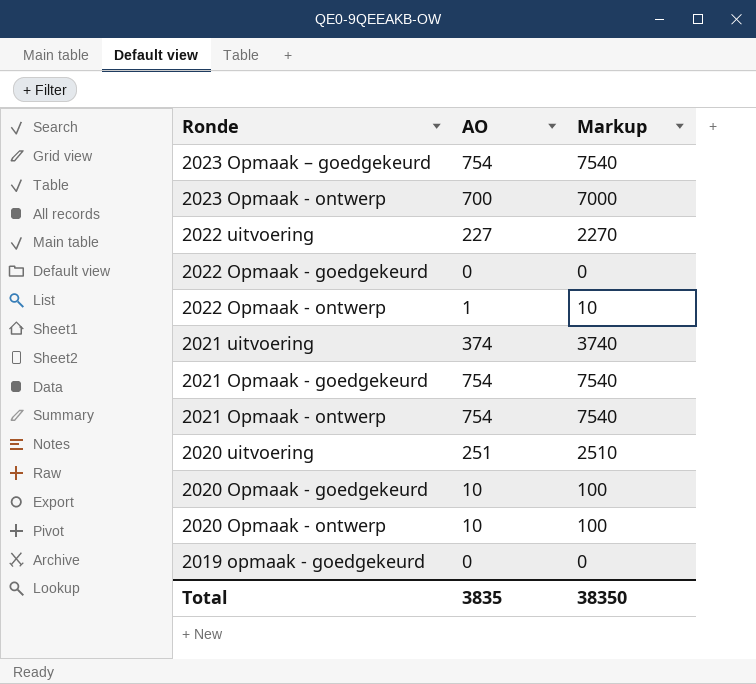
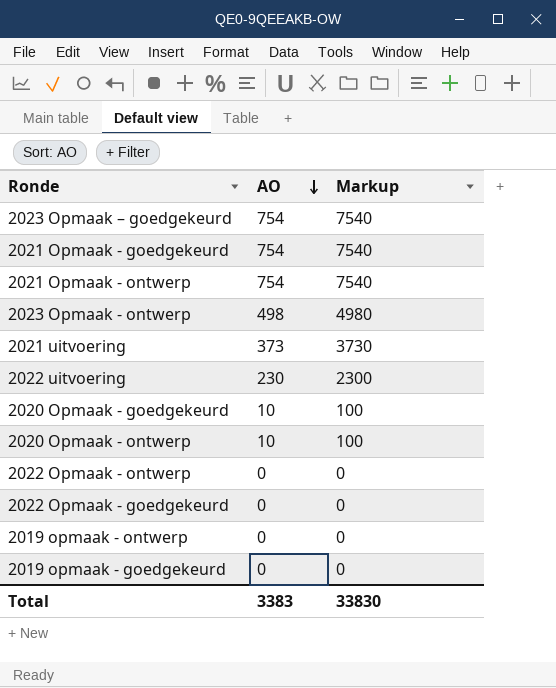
row order: none -> AO descending
row 2020 uitvoering: 251 | 2510 -> none
2023 Opmaak - ontwerp | AO: 700 -> 498
2023 Opmaak - ontwerp | Markup: 7000 -> 4980
2021 uitvoering | AO: 374 -> 373
2021 uitvoering | Markup: 3740 -> 3730
2022 uitvoering | AO: 227 -> 230
2022 uitvoering | Markup: 2270 -> 2300
2022 Opmaak - ontwerp | AO: 1 -> 0
2022 Opmaak - ontwerp | Markup: 10 -> 0
row 2019 opmaak - ontwerp: none -> 0 | 0
Total | AO: 3835 -> 3383
Total | Markup: 38350 -> 33830

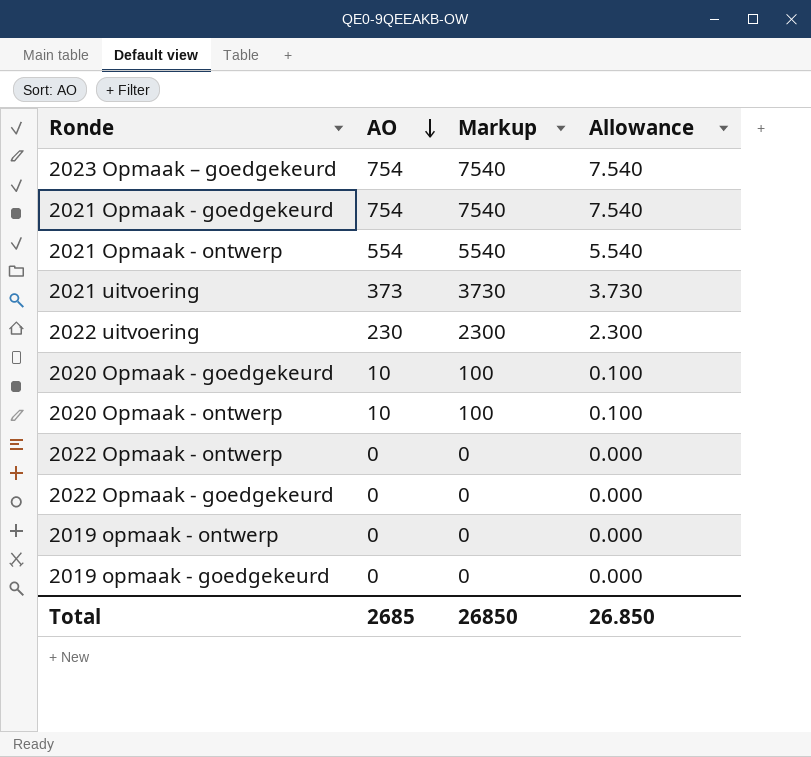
column Allowance | formula: none -> [AO] * 0.01
row 2023 Opmaak - ontwerp: 498 | 4980 -> none
2021 Opmaak - ontwerp | AO: 754 -> 554
2021 Opmaak - ontwerp | Markup: 7540 -> 5540
Total | AO: 3383 -> 2685
Total | Markup: 33830 -> 26850

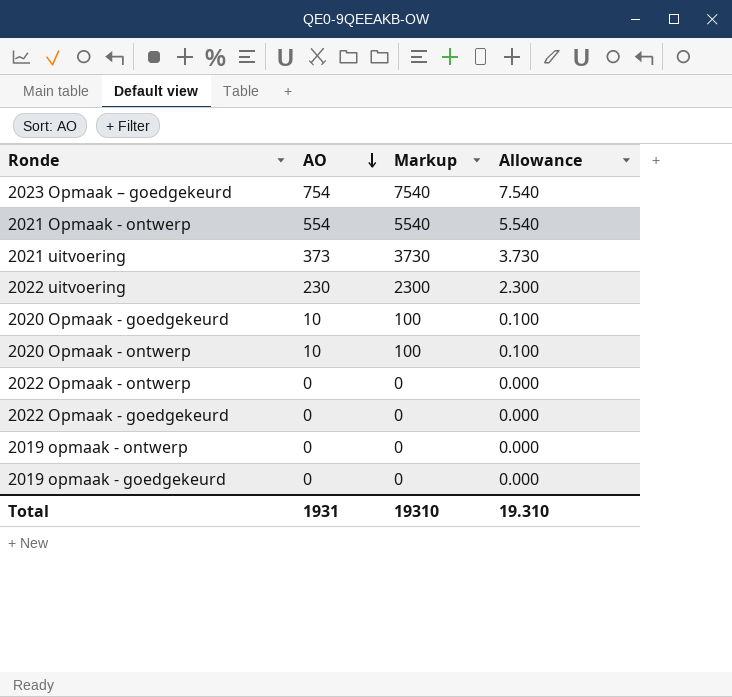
row 2021 Opmaak - goedgekeurd: 754 | 7540 | 7.540 -> none
Total | AO: 2685 -> 1931
Total | Markup: 26850 -> 19310
Total | Allowance: 26.850 -> 19.310

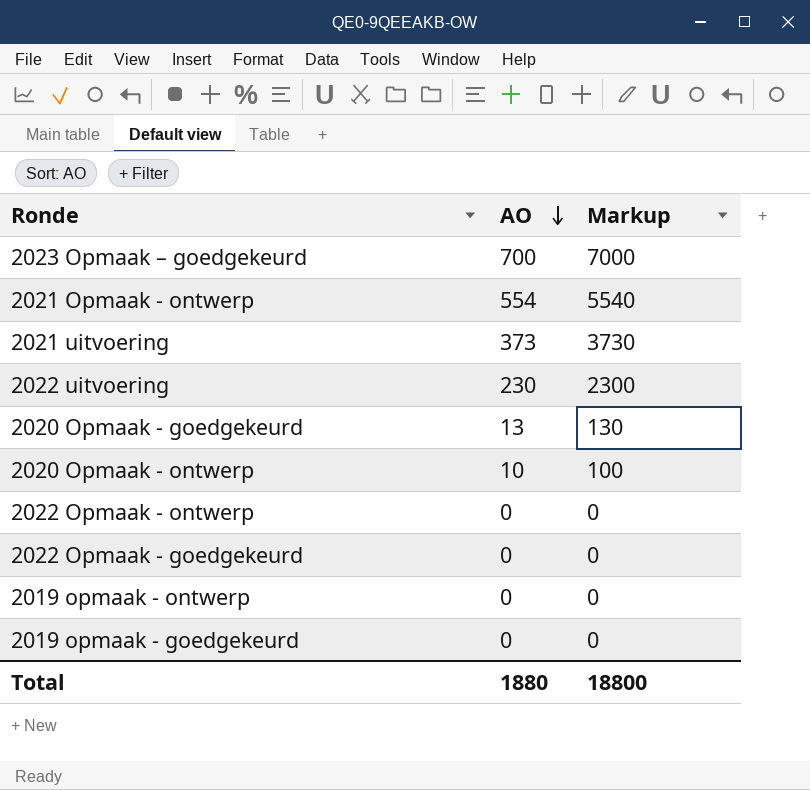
column Allowance | formula: [AO] * 0.01 -> none
2023 Opmaak – goedgekeurd | AO: 754 -> 700
2023 Opmaak – goedgekeurd | Markup: 7540 -> 7000
2020 Opmaak - goedgekeurd | AO: 10 -> 13
2020 Opmaak - goedgekeurd | Markup: 100 -> 130
Total | AO: 1931 -> 1880
Total | Markup: 19310 -> 18800

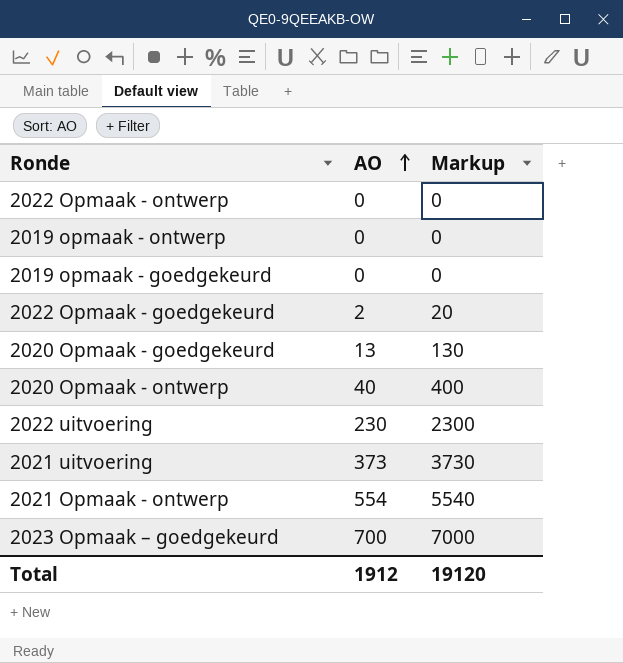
row order: AO descending -> AO ascending
2022 Opmaak - goedgekeurd | AO: 0 -> 2
2022 Opmaak - goedgekeurd | Markup: 0 -> 20
2020 Opmaak - ontwerp | AO: 10 -> 40
2020 Opmaak - ontwerp | Markup: 100 -> 400
Total | AO: 1880 -> 1912
Total | Markup: 18800 -> 19120

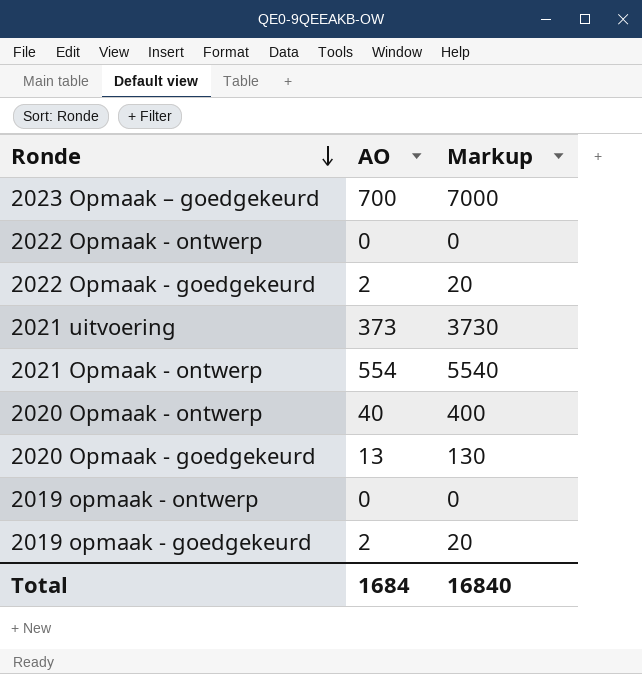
row order: AO ascending -> Ronde descending
row 2022 uitvoering: 230 | 2300 -> none
2019 opmaak - goedgekeurd | AO: 0 -> 2
2019 opmaak - goedgekeurd | Markup: 0 -> 20
Total | AO: 1912 -> 1684
Total | Markup: 19120 -> 16840

